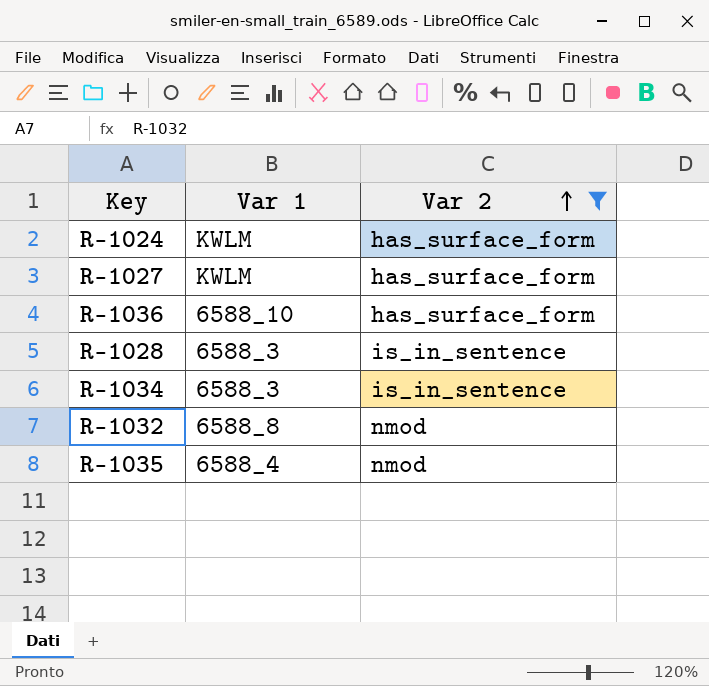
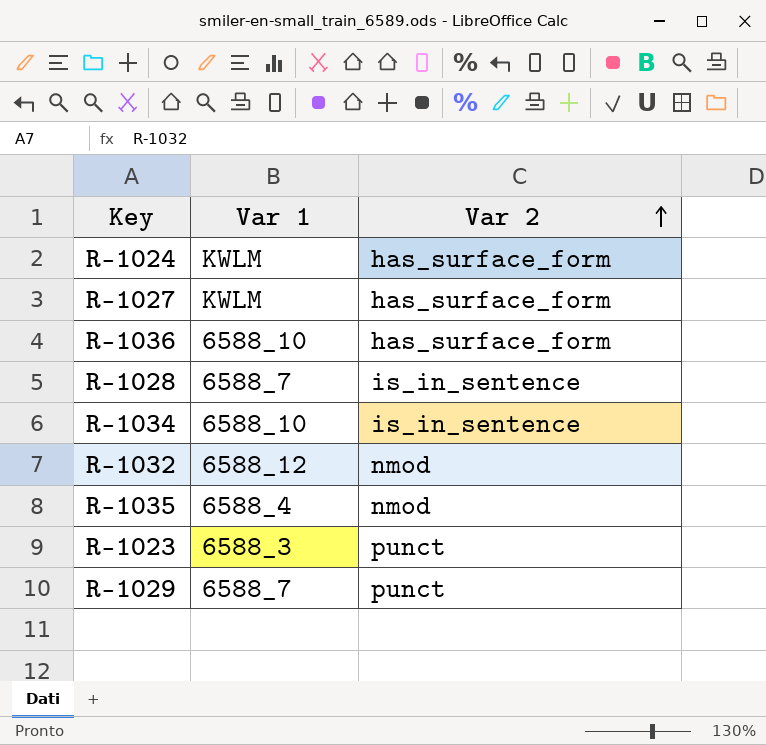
filter: Var 2 != punct -> none
R-1028 | Var 1: 6588_3 -> 6588_7
R-1034 | Var 1: 6588_3 -> 6588_10
R-1032 | Var 1: 6588_8 -> 6588_12

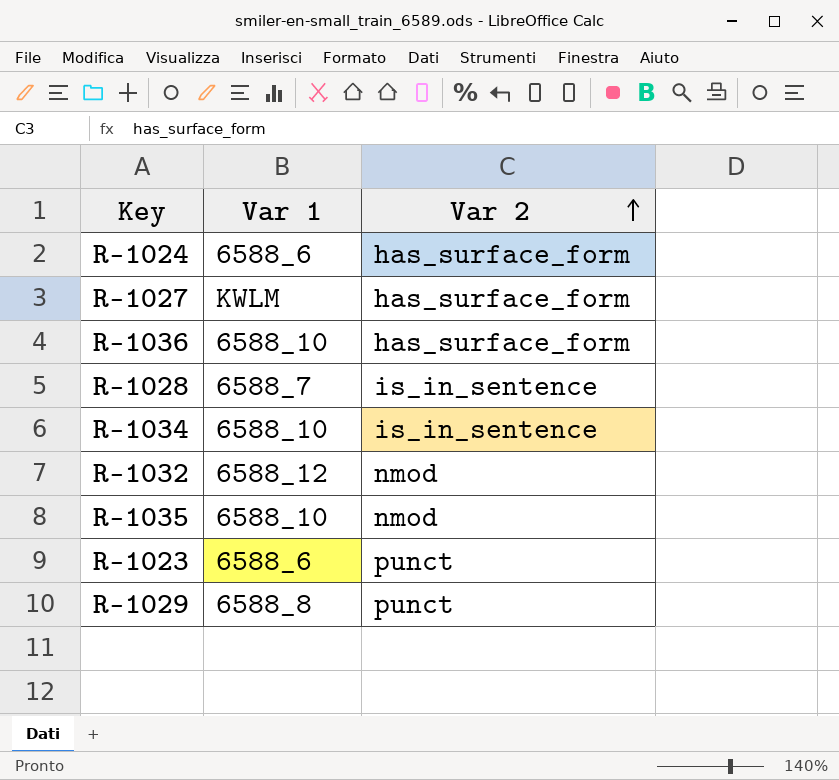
R-1024 | Var 1: KWLM -> 6588_6
R-1035 | Var 1: 6588_4 -> 6588_10
R-1023 | Var 1: 6588_3 -> 6588_6
R-1029 | Var 1: 6588_7 -> 6588_8

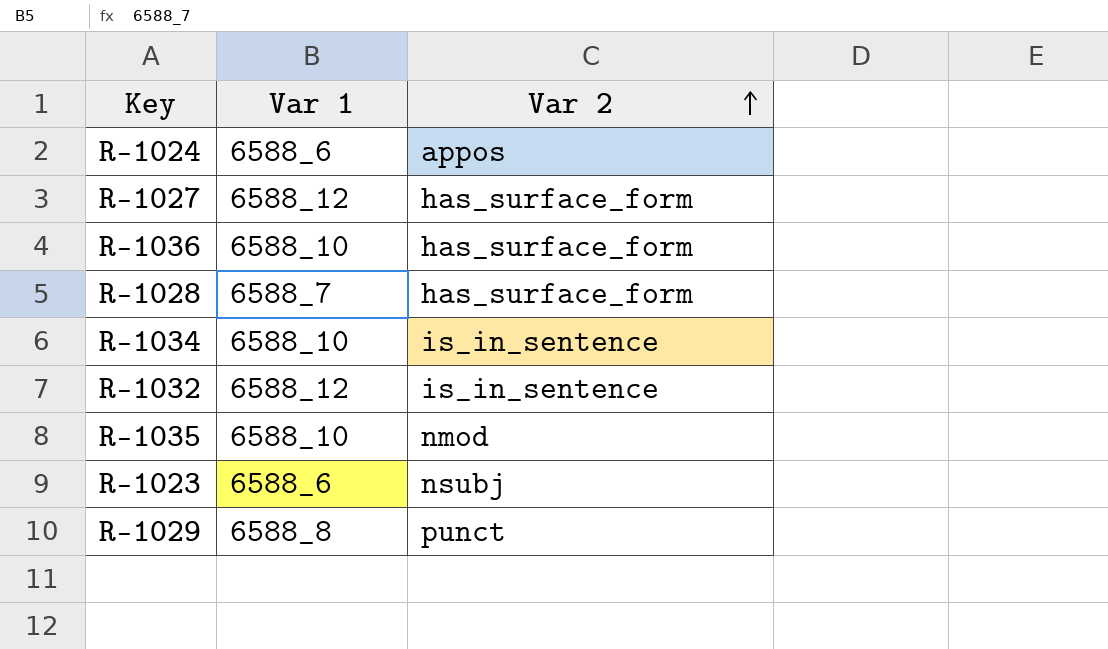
R-1024 | Var 2: has_surface_form -> appos
R-1027 | Var 1: KWLM -> 6588_12
R-1028 | Var 2: is_in_sentence -> has_surface_form
R-1032 | Var 2: nmod -> is_in_sentence
R-1023 | Var 2: punct -> nsubj

